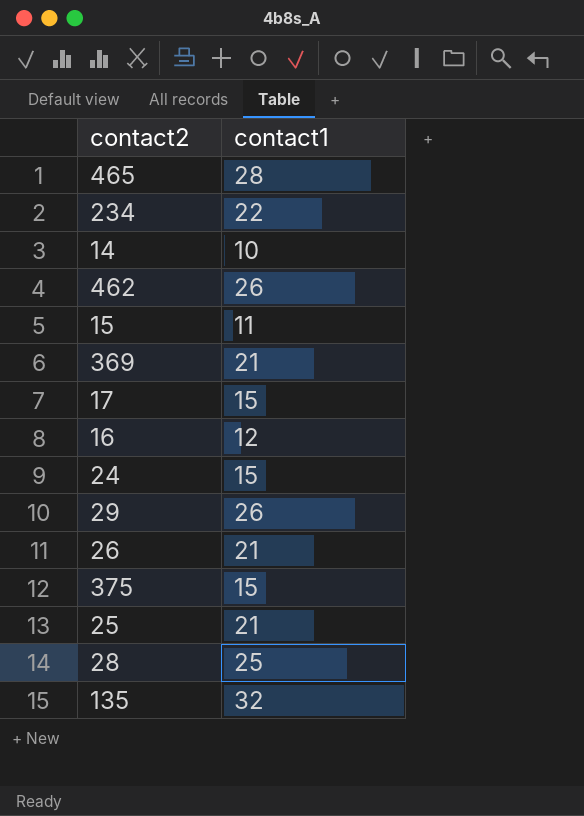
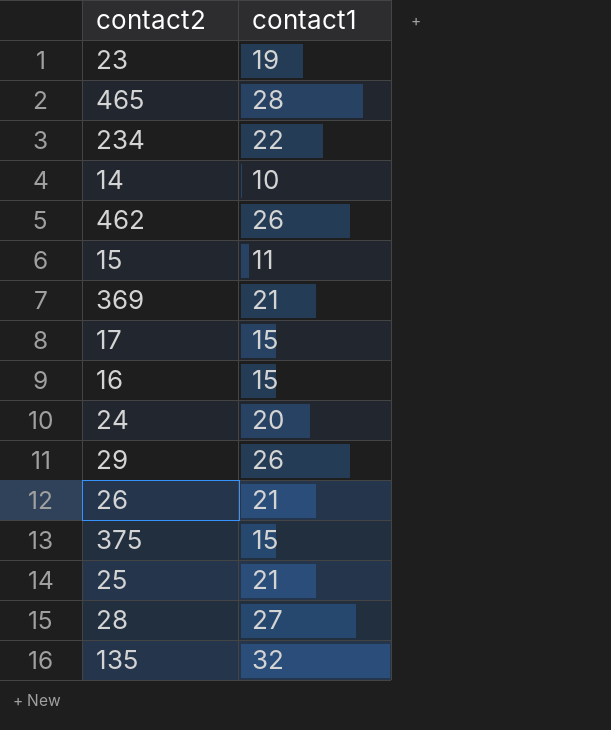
row 23: none -> 19
16 | contact1: 12 -> 15
24 | contact1: 15 -> 20
28 | contact1: 25 -> 27

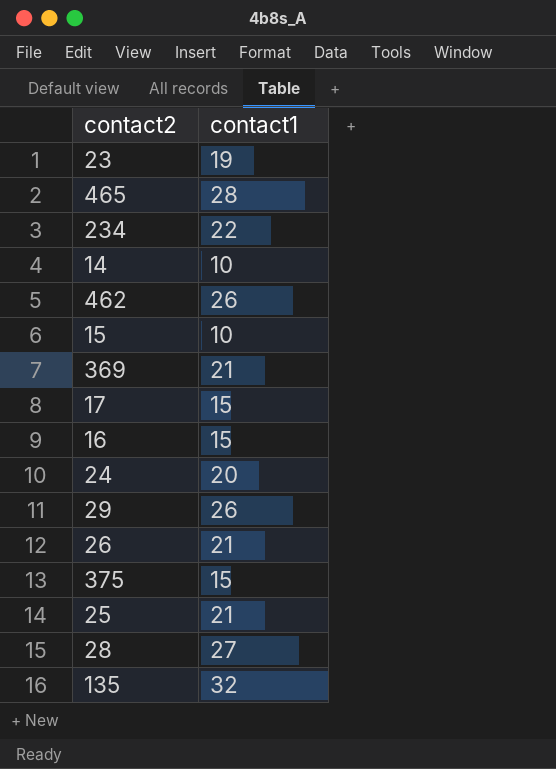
15 | contact1: 11 -> 10

